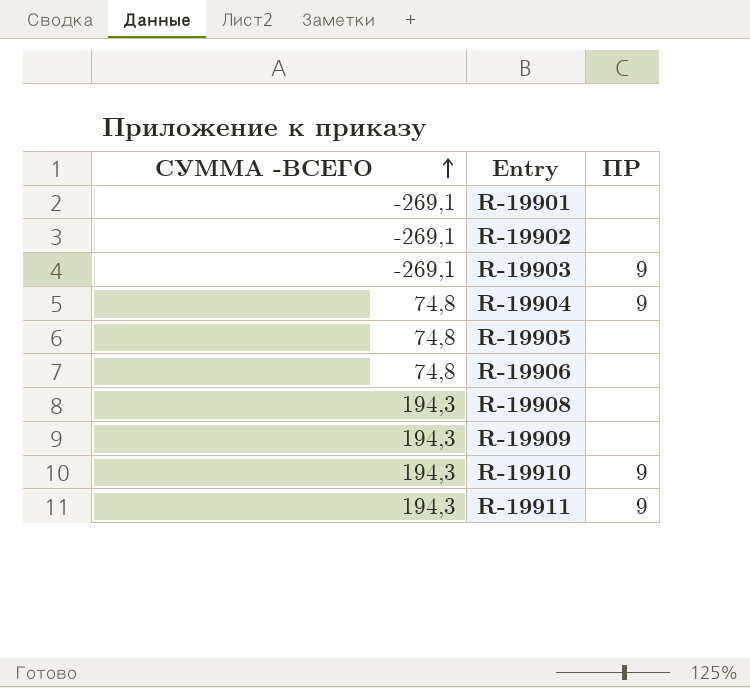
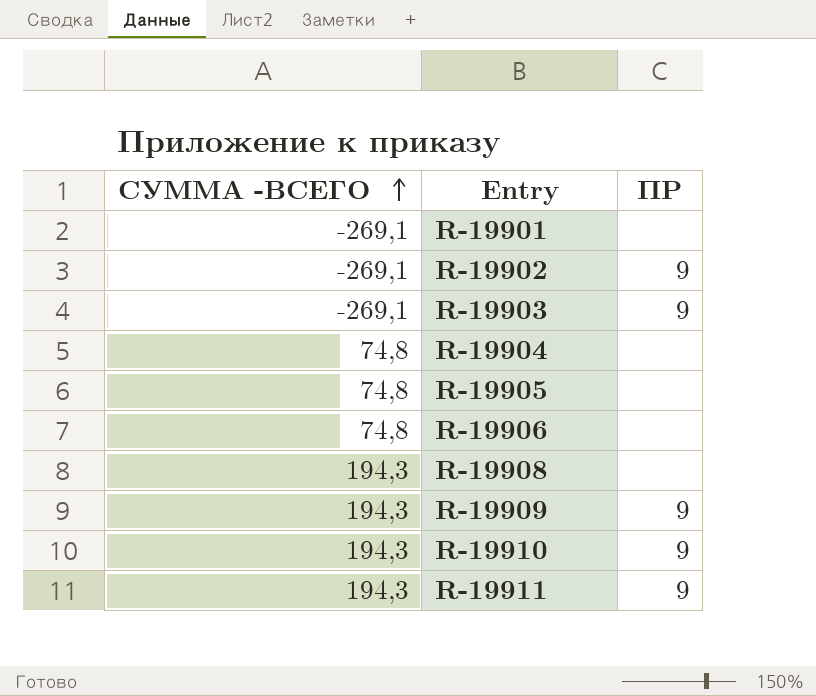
R-19902 | ПР: none -> 9
R-19904 | ПР: 9 -> none
R-19909 | ПР: none -> 9

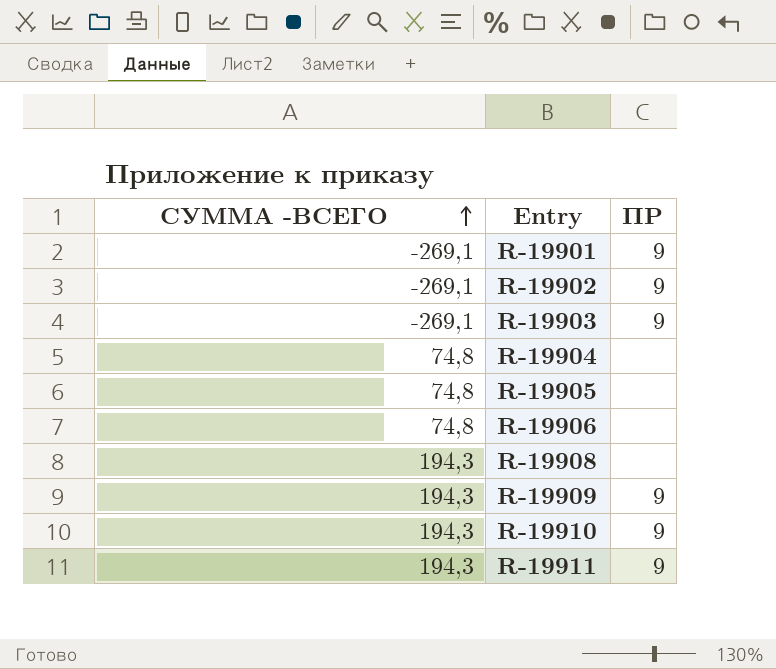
R-19901 | ПР: none -> 9

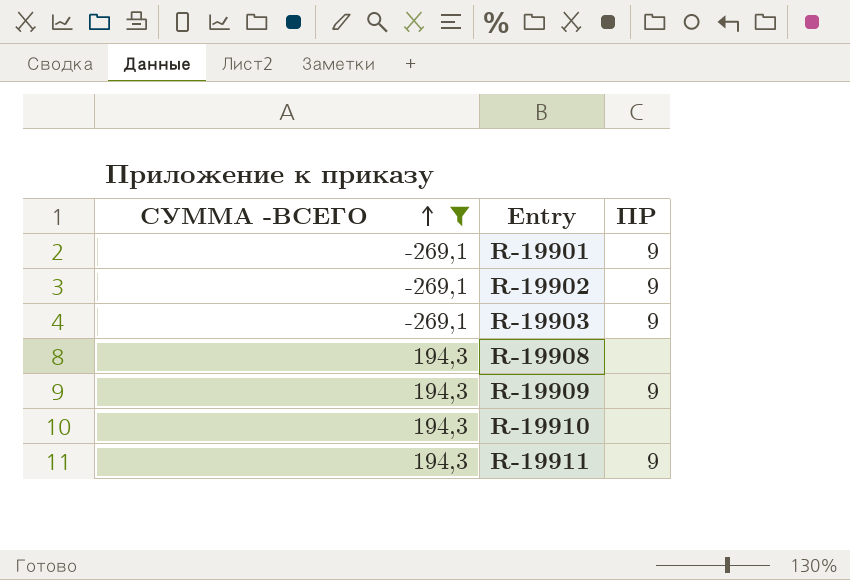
filter: none -> СУММА -ВСЕГО != 74,8
R-19910 | ПР: 9 -> none

